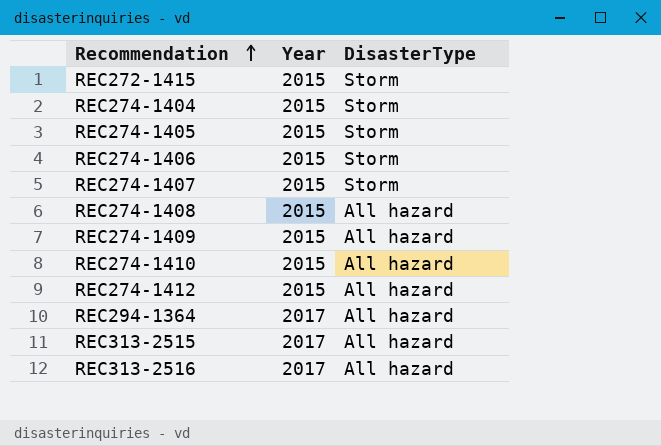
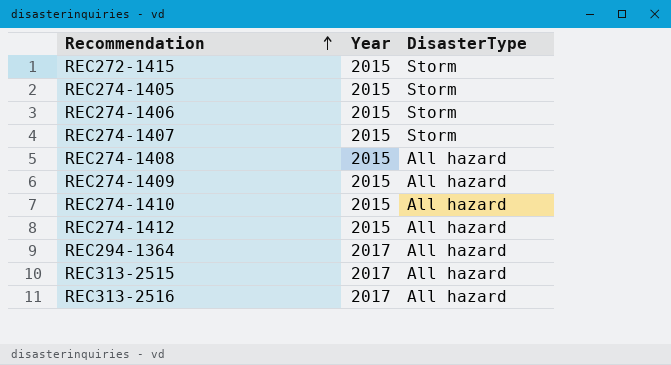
row REC274-1404: 2015 | Storm -> none

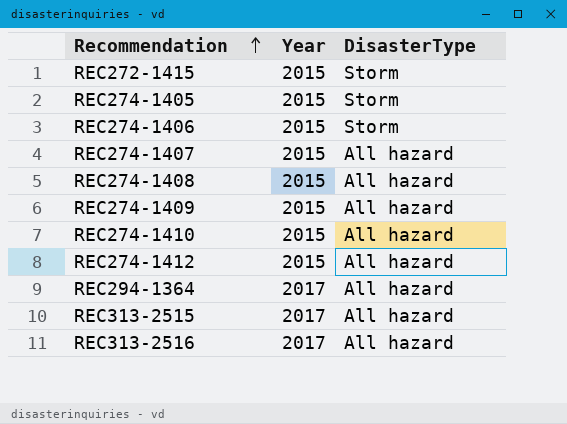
REC274-1407 | DisasterType: Storm -> All hazard

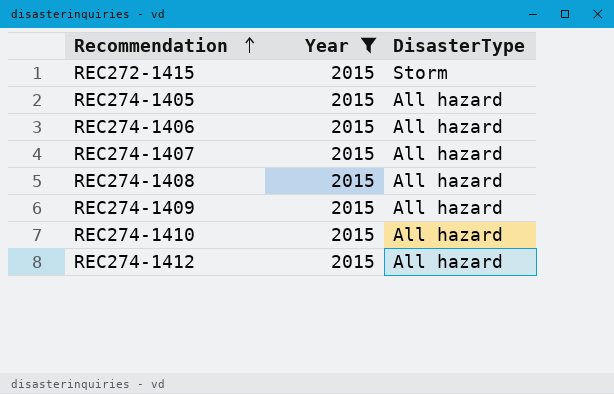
filter: none -> Year = 2015
REC274-1405 | DisasterType: Storm -> All hazard
REC274-1406 | DisasterType: Storm -> All hazard

